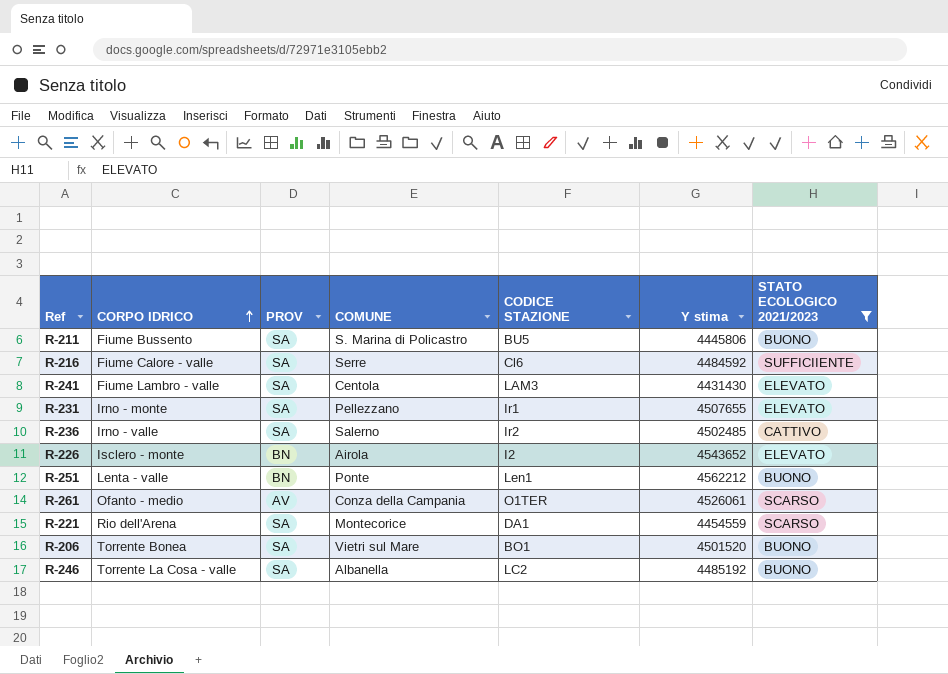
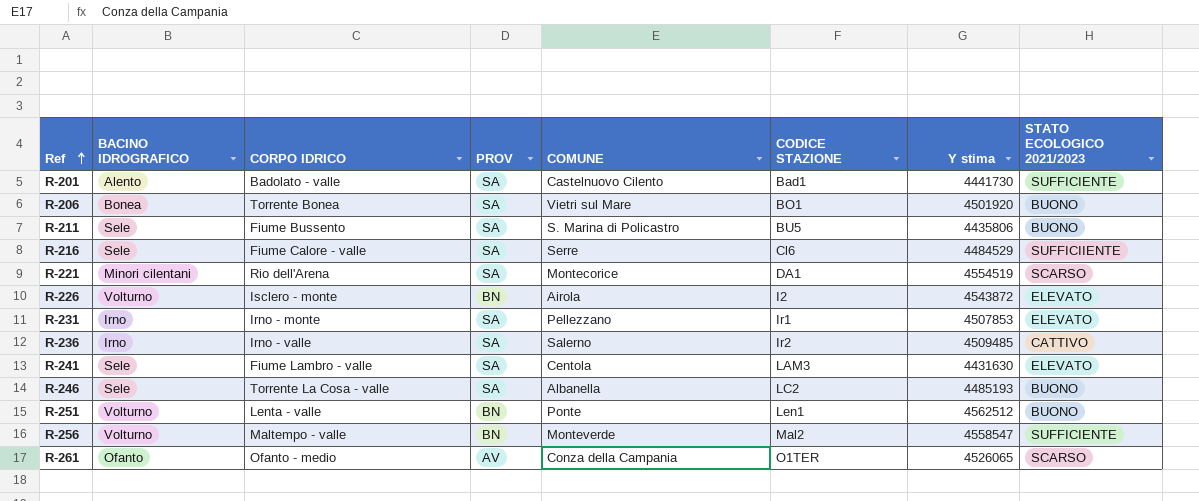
filter: STATO ECOLOGICO 2021/2023 != SUFFICIENTE -> none
row order: CORPO IDRICO ascending -> Ref ascending
column BACINO IDROGRAFICO | position: none -> 2
R-206 | Y stima: 4501520 -> 4501920
R-211 | Y stima: 4445806 -> 4435806
R-216 | Y stima: 4484592 -> 4484529
R-221 | Y stima: 4454559 -> 4554519
R-226 | Y stima: 4543652 -> 4543872
R-231 | Y stima: 4507655 -> 4507853
R-236 | Y stima: 4502485 -> 4509485
R-241 | Y stima: 4431430 -> 4431630
R-246 | Y stima: 4485192 -> 4485193
R-251 | Y stima: 4562212 -> 4562512
R-261 | Y stima: 4526061 -> 4526065

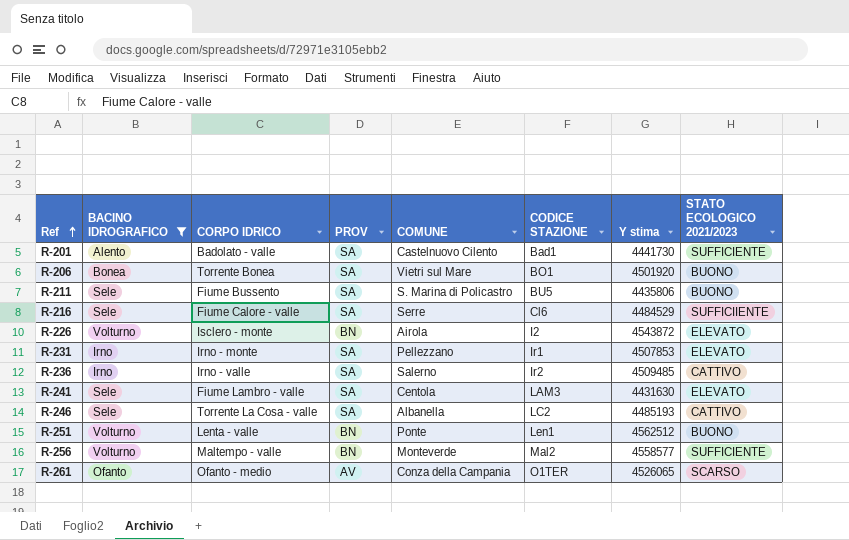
filter: none -> BACINO IDROGRAFICO != Minori cilentani
R-246 | STATO ECOLOGICO 2021/2023: BUONO -> CATTIVO
R-256 | Y stima: 4558547 -> 4558577

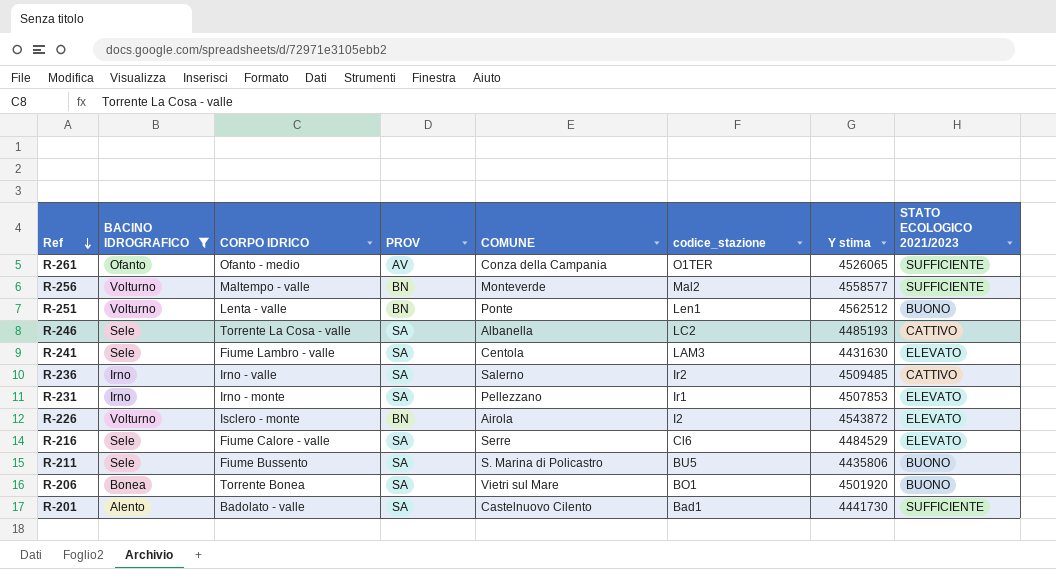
row order: Ref ascending -> Ref descending
column name: CODICE STAZIONE -> codice_stazione
R-261 | STATO ECOLOGICO 2021/2023: SCARSO -> SUFFICIENTE
R-216 | STATO ECOLOGICO 2021/2023: SUFFICIIENTE -> ELEVATO

